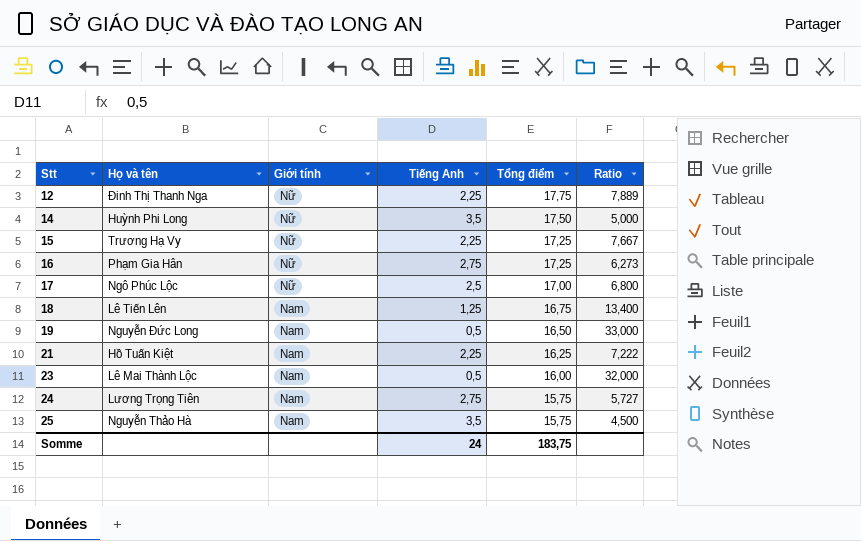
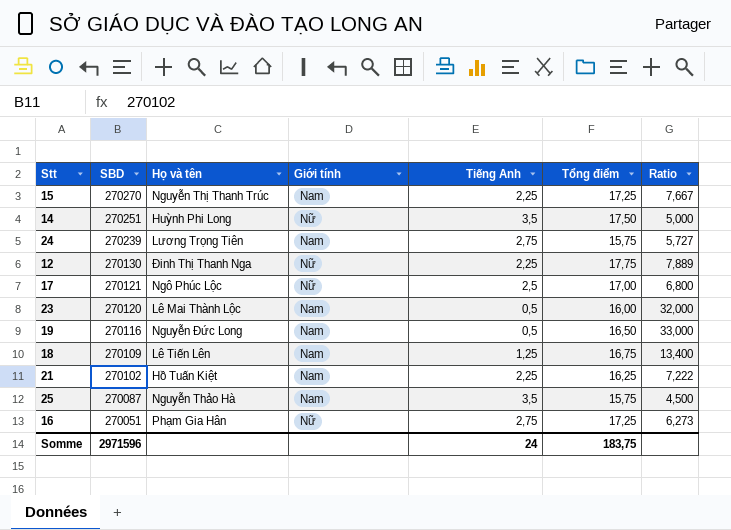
row order: Stt ascending -> SBD descending
column SBD | position: none -> 2
15 | Họ và tên: Trương Hạ Vy -> Nguyễn Thị Thanh Trúc
15 | Giới tính: Nữ -> Nam

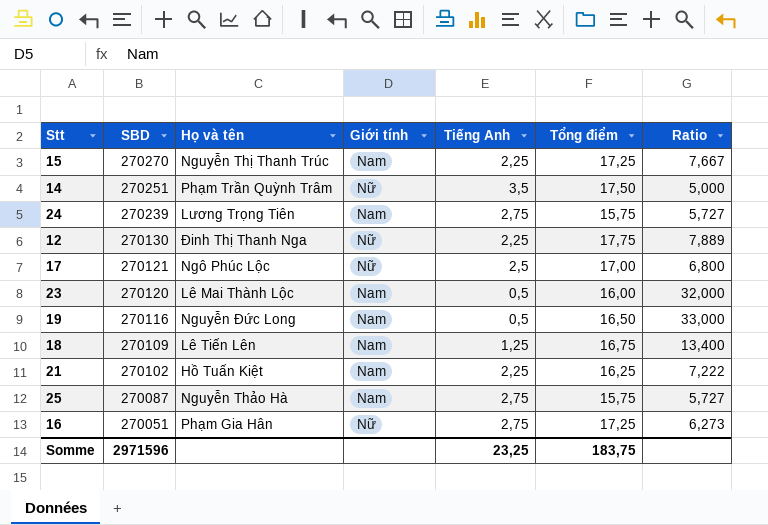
14 | Họ và tên: Huỳnh Phi Long -> Phạm Trần Quỳnh Trâm
25 | Tiếng Anh: 3,5 -> 2,75
25 | Ratio: 4,500 -> 5,727
Somme | Tiếng Anh: 24 -> 23,25

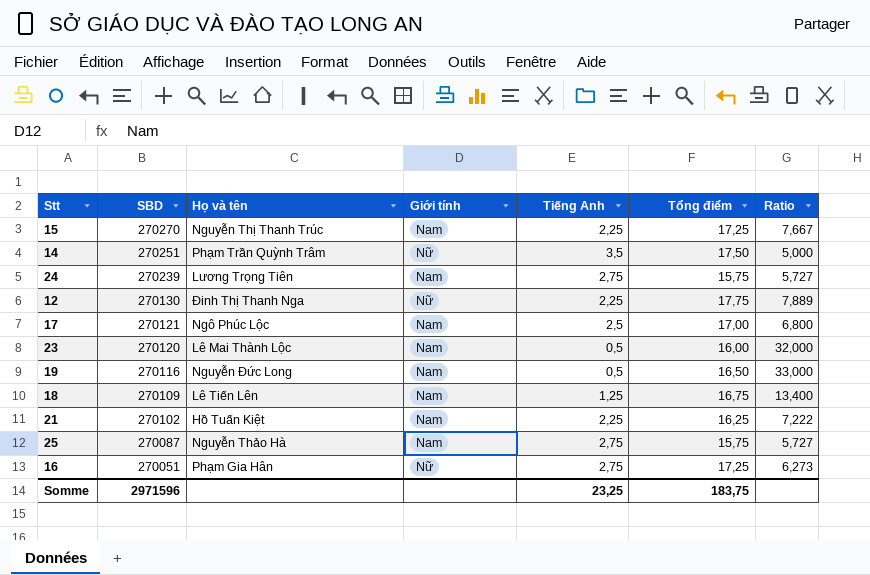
17 | Giới tính: Nữ -> Nam

